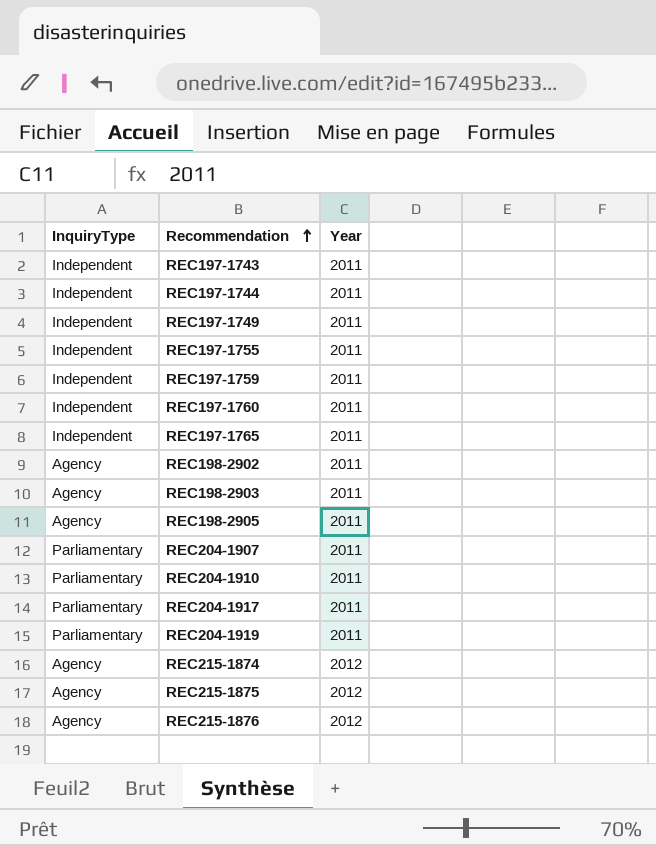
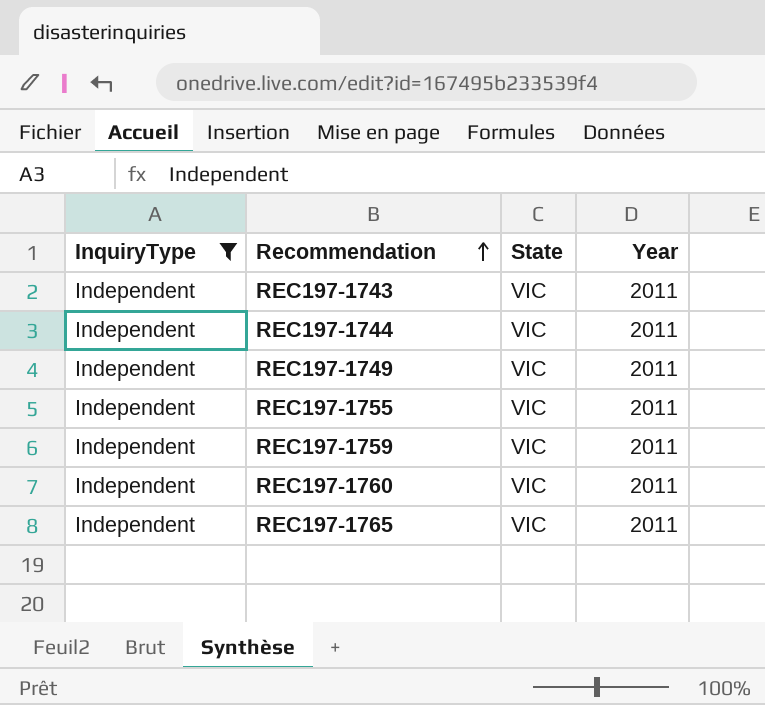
filter: none -> InquiryType = Independent
column State | position: none -> 3

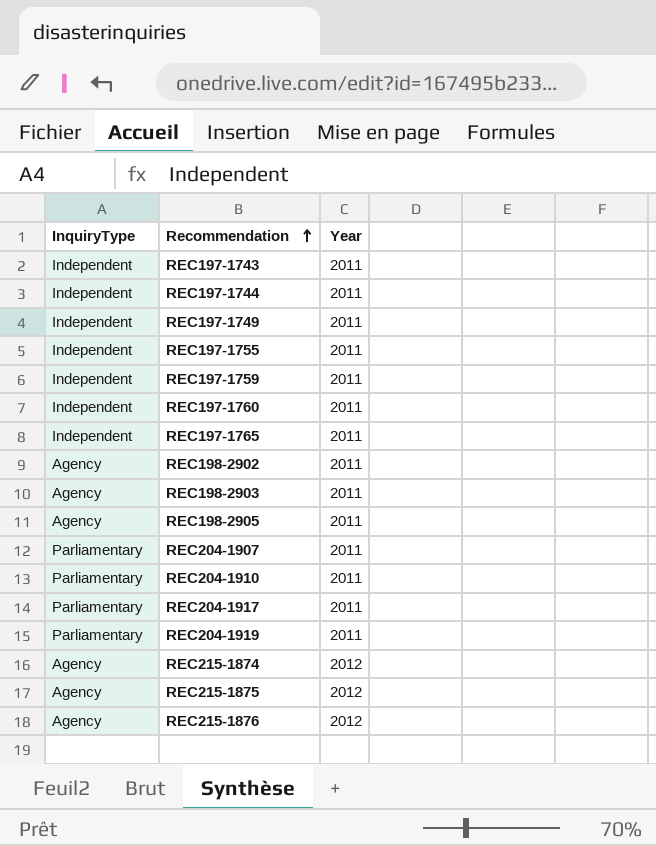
filter: InquiryType = Independent -> none
column State | position: 3 -> none

